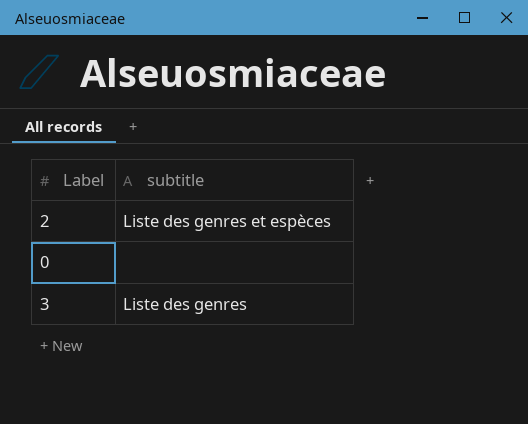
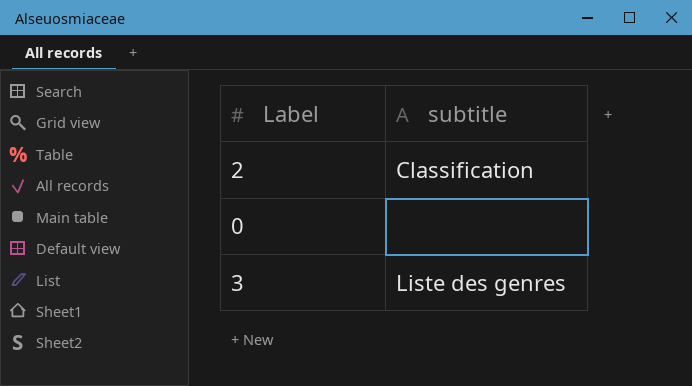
2 | subtitle: Liste des genres et espèces -> Classification

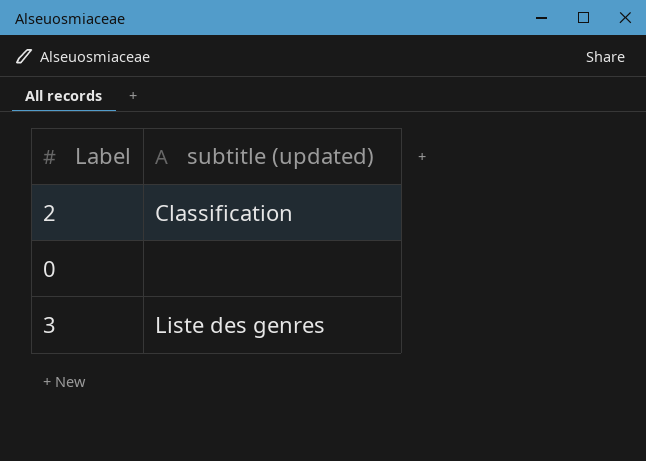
column name: subtitle -> subtitle (updated)

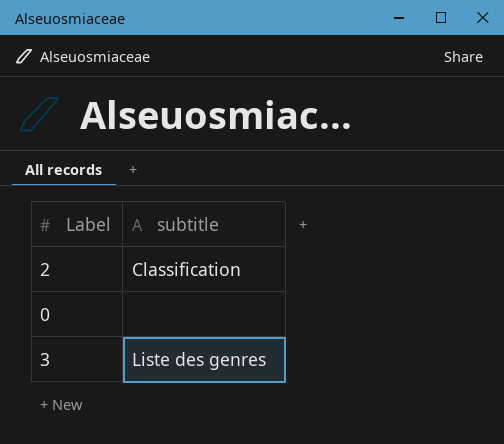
column name: subtitle (updated) -> subtitle

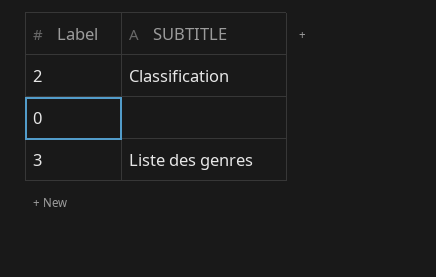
column name: subtitle -> SUBTITLE

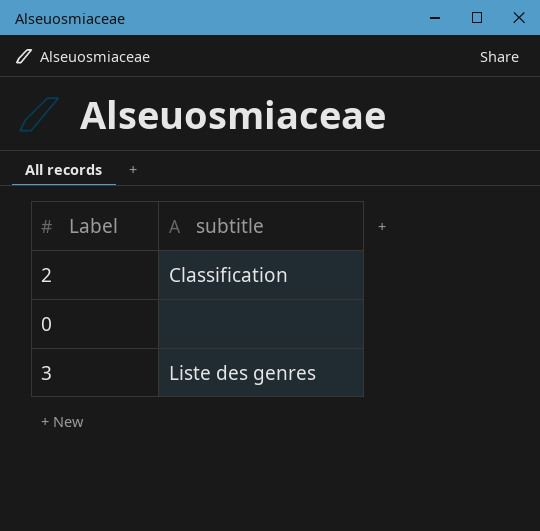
column name: SUBTITLE -> subtitle

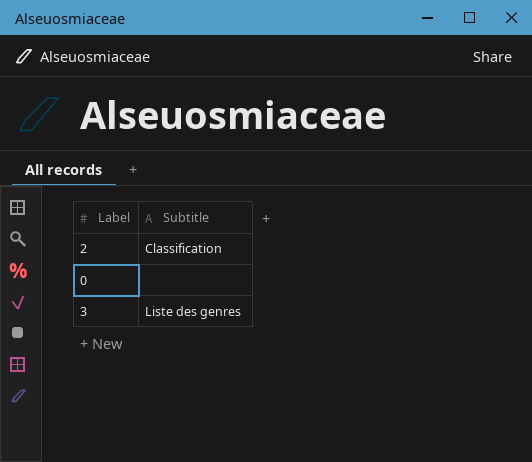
column name: subtitle -> Subtitle

